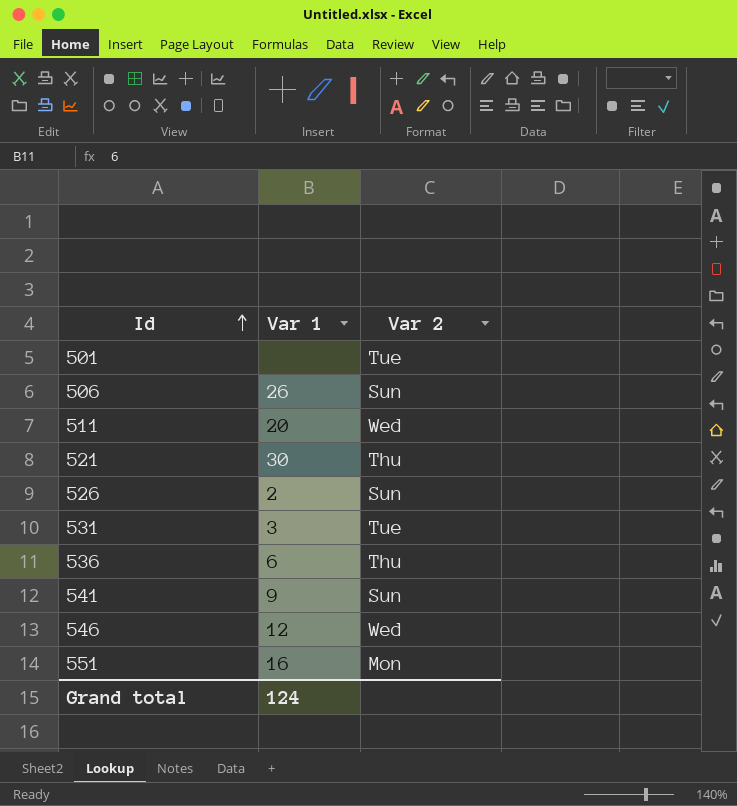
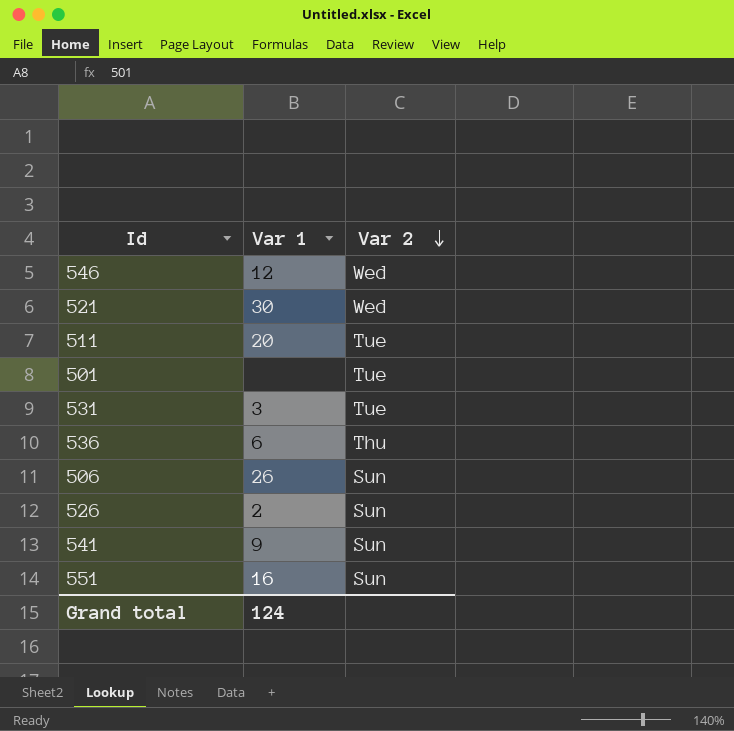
row order: Id ascending -> Var 2 descending
521 | Var 2: Thu -> Wed
511 | Var 2: Wed -> Tue
551 | Var 2: Mon -> Sun

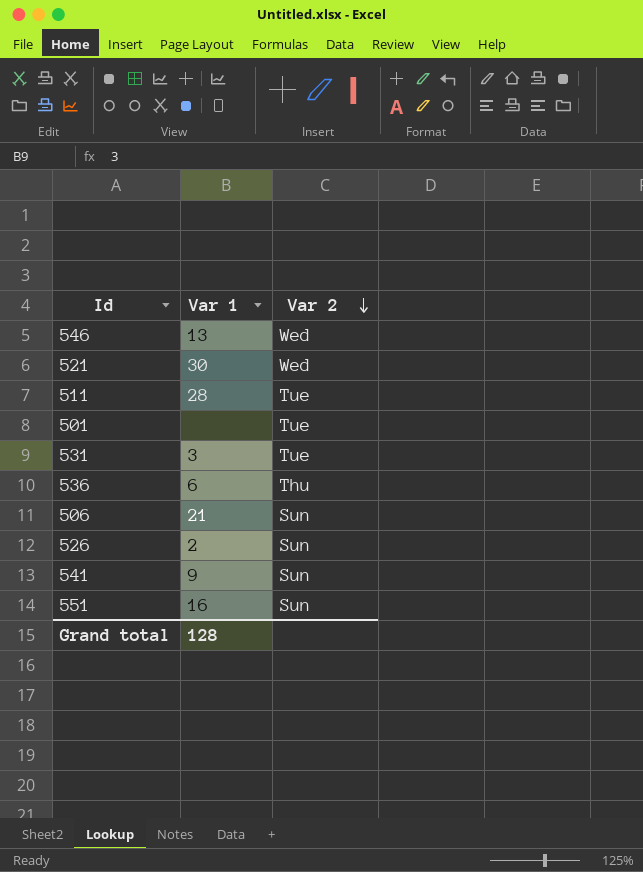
546 | Var 1: 12 -> 13
511 | Var 1: 20 -> 28
506 | Var 1: 26 -> 21
Grand total | Var 1: 124 -> 128

